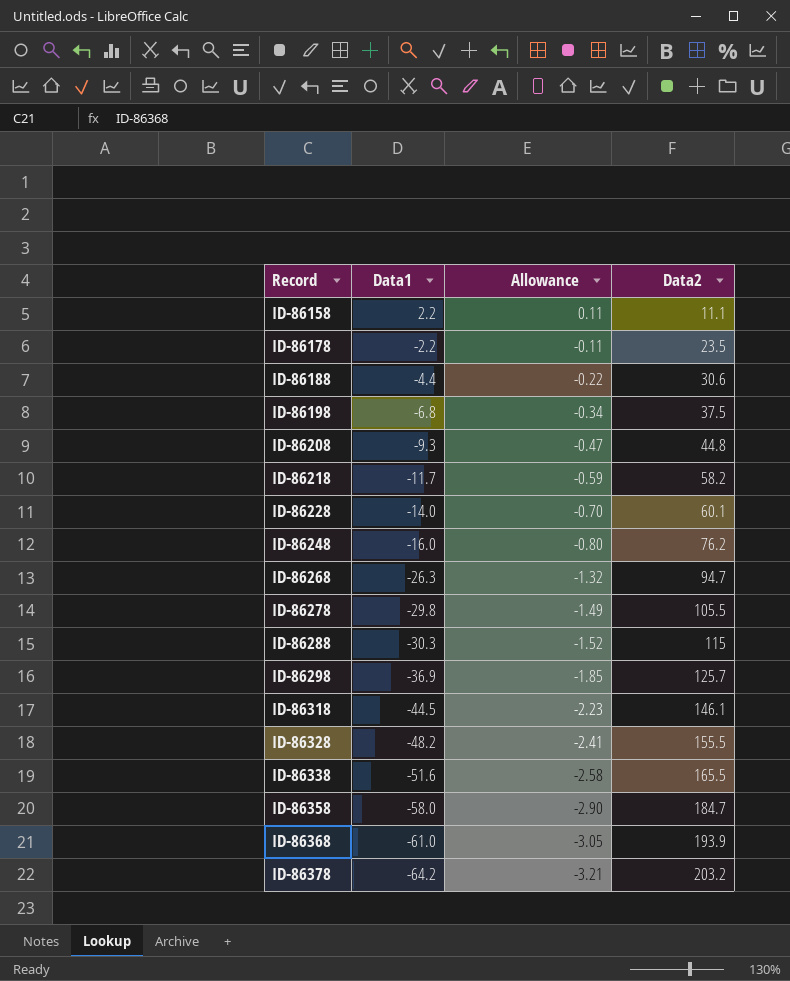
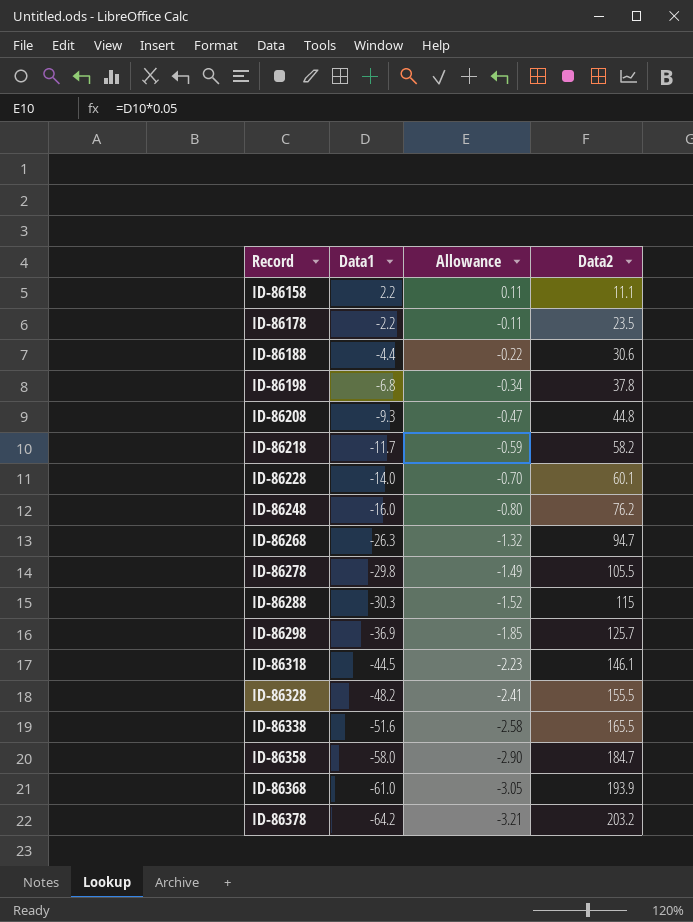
ID-86198 | Data2: 37.5 -> 37.8

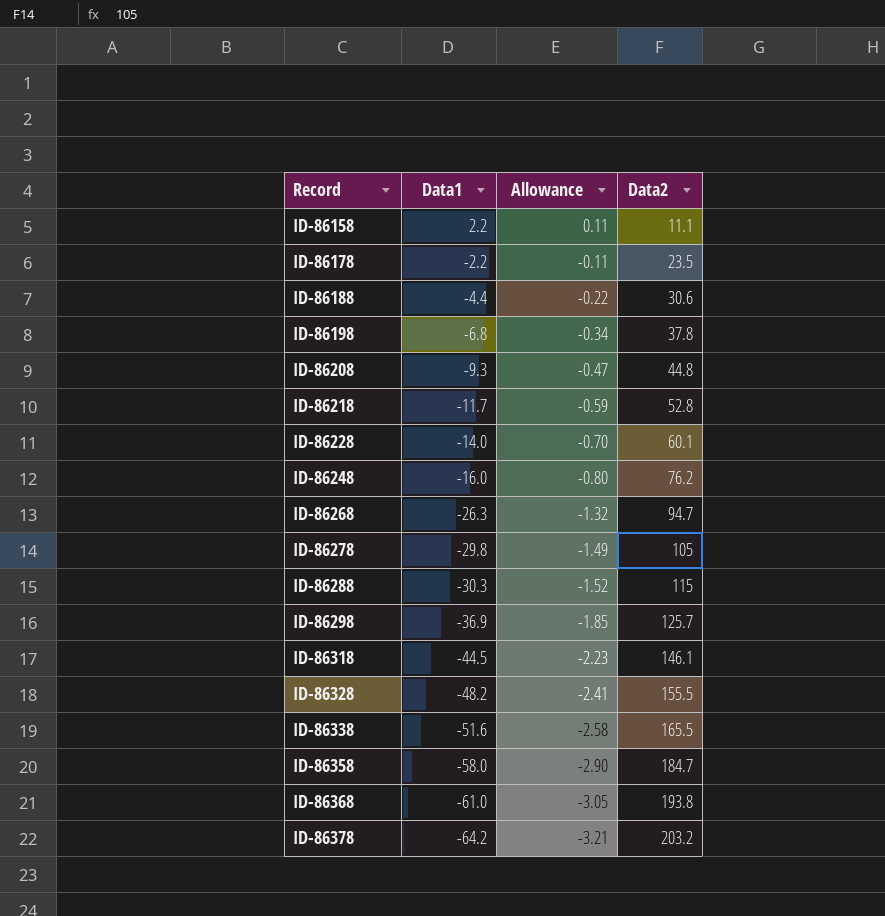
ID-86218 | Data2: 58.2 -> 52.8
ID-86278 | Data2: 105.5 -> 105
ID-86368 | Data2: 193.9 -> 193.8

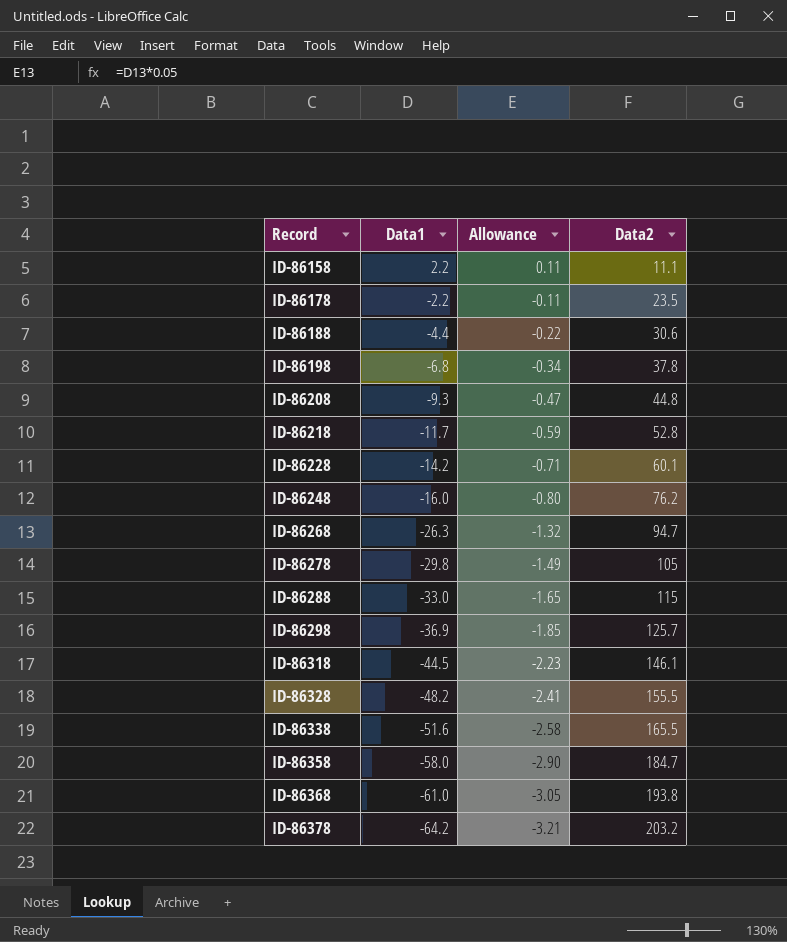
ID-86228 | Data1: -14.0 -> -14.2
ID-86228 | Allowance: -0.70 -> -0.71
ID-86288 | Data1: -30.3 -> -33.0
ID-86288 | Allowance: -1.52 -> -1.65

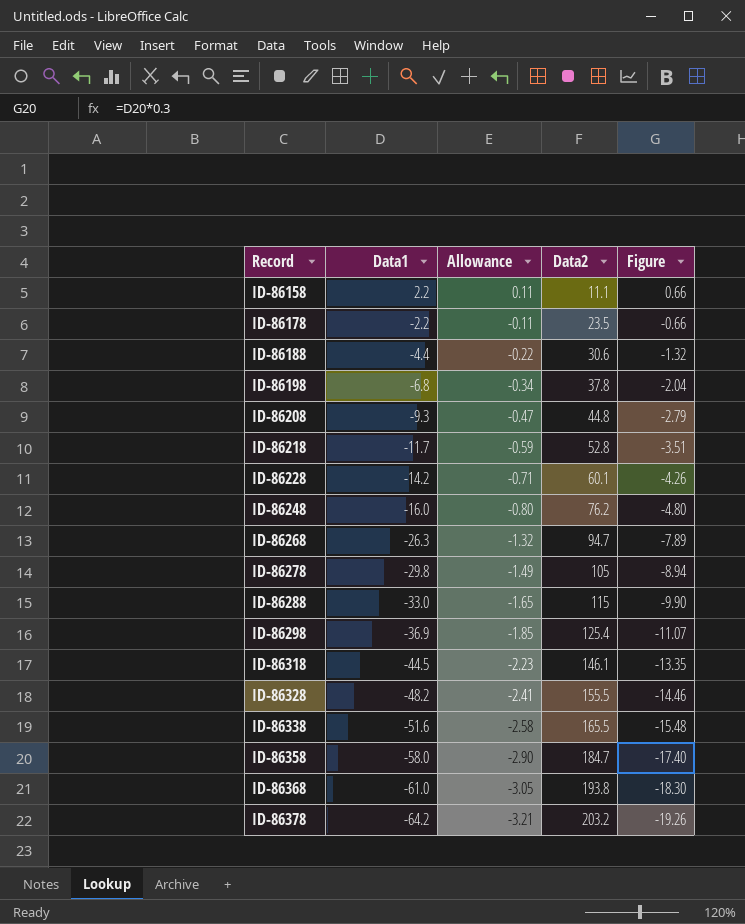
column Figure | formula: none -> [Data1] * 0.3
ID-86298 | Data2: 125.7 -> 125.4

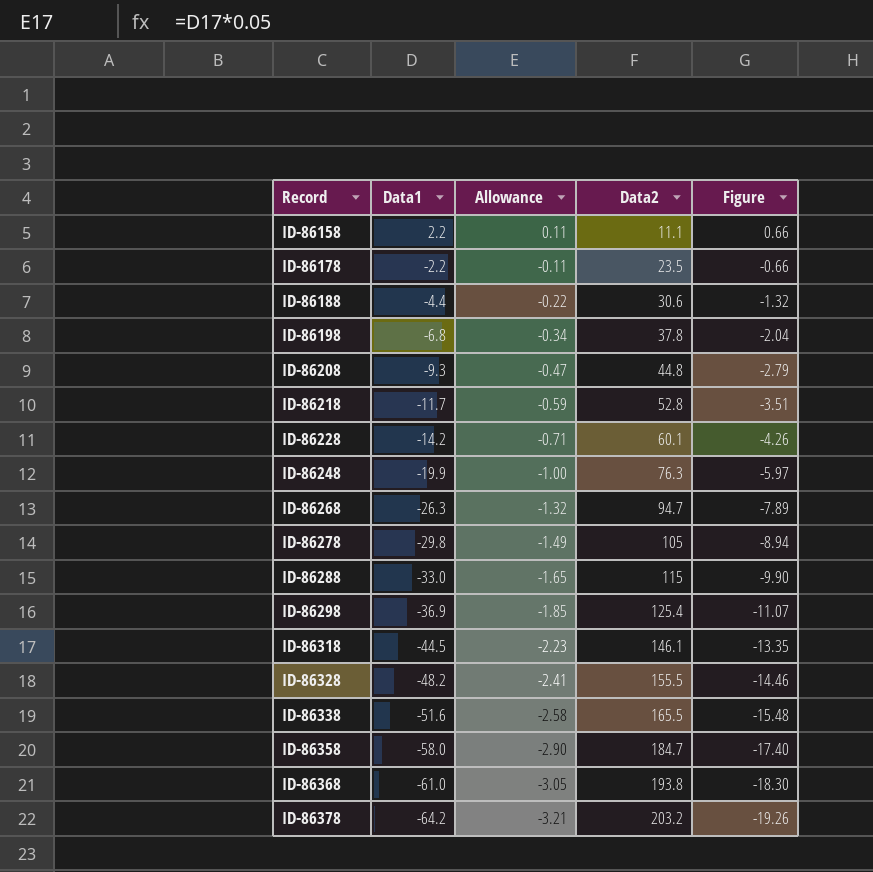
ID-86248 | Data1: -16.0 -> -19.9
ID-86248 | Allowance: -0.80 -> -1.00
ID-86248 | Data2: 76.2 -> 76.3
ID-86248 | Figure: -4.80 -> -5.97

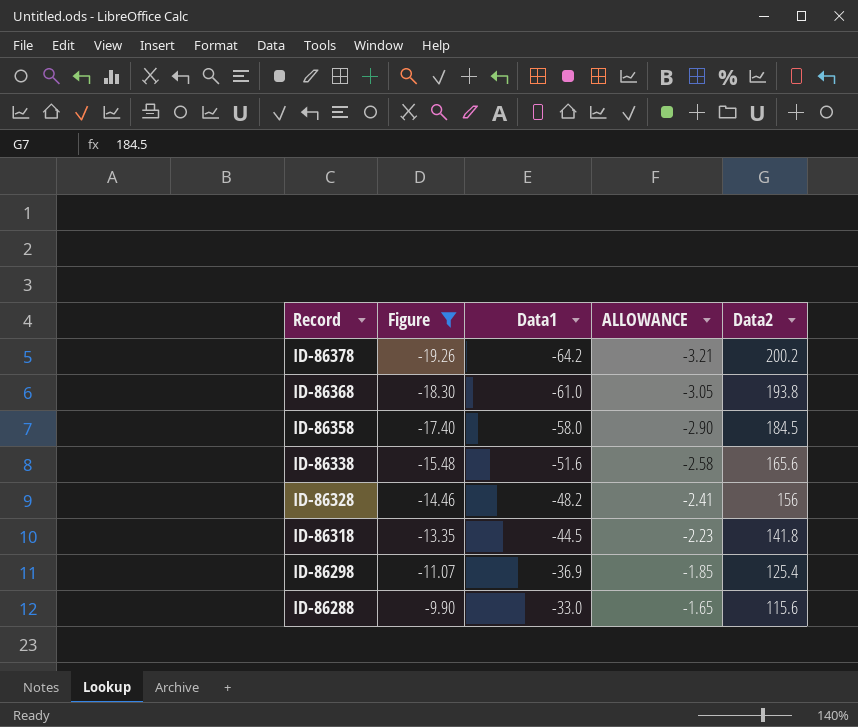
filter: none -> Figure <= -9.90
row order: Record ascending -> Record descending
column Figure | position: 5 -> 2
column name: Allowance -> ALLOWANCE
ID-86378 | Data2: 203.2 -> 200.2
ID-86358 | Data2: 184.7 -> 184.5
ID-86338 | Data2: 165.5 -> 165.6
ID-86328 | Data2: 155.5 -> 156
ID-86318 | Data2: 146.1 -> 141.8
ID-86288 | Data2: 115 -> 115.6

